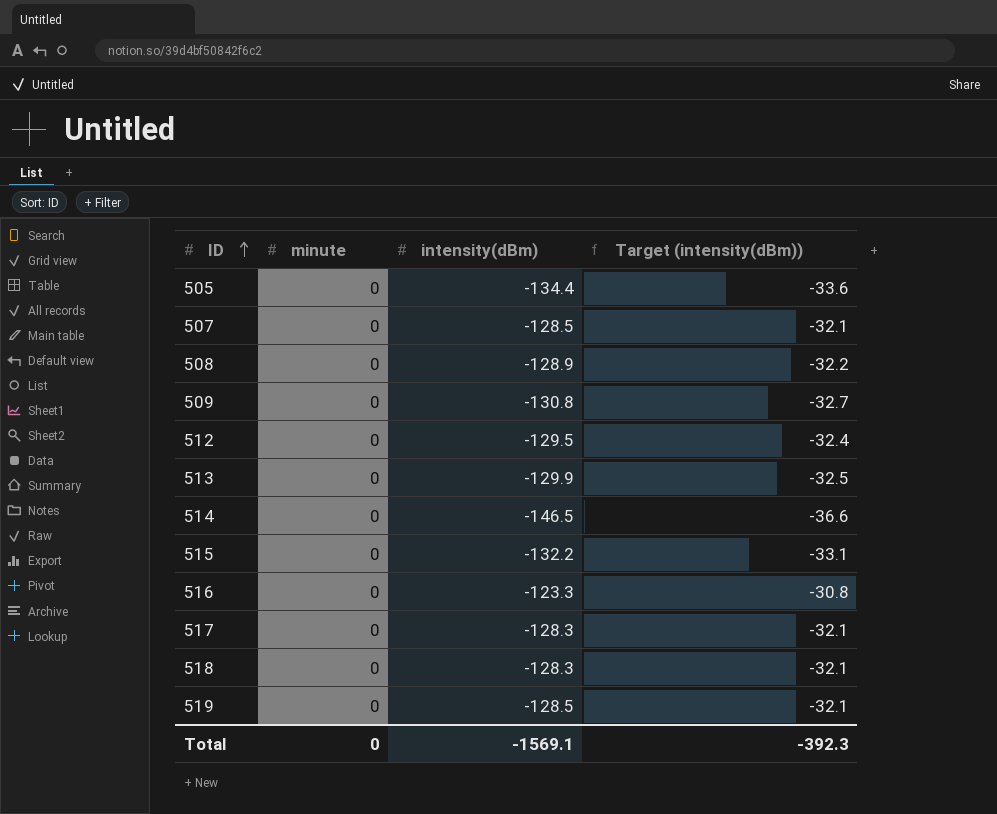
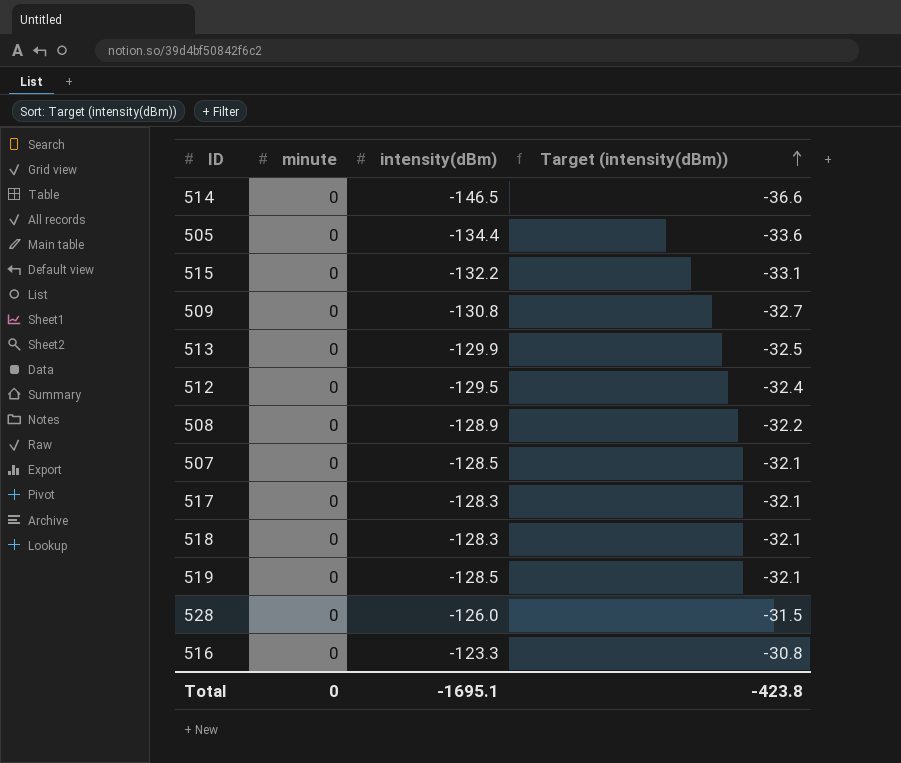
row order: ID ascending -> Target (intensity(dBm)) ascending
row 528: none -> 0 | -126.0 | -31.5
Total | intensity(dBm): -1569.1 -> -1695.1
Total | Target (intensity(dBm)): -392.3 -> -423.8

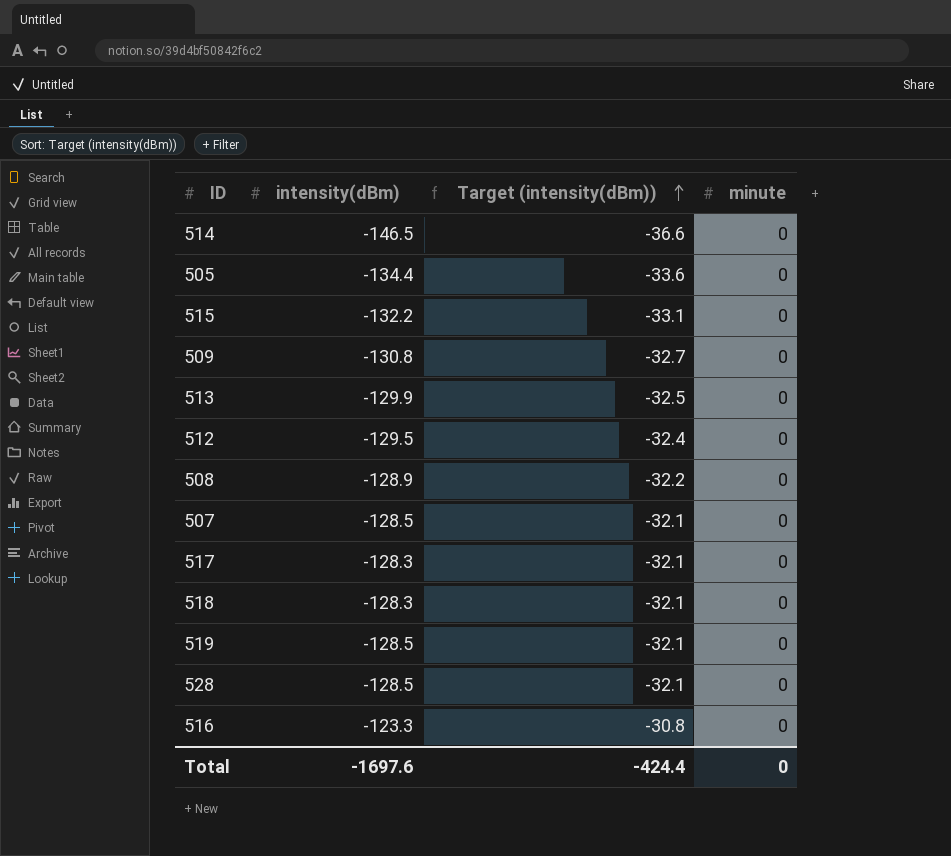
column minute | position: 2 -> 4
528 | intensity(dBm): -126.0 -> -128.5
528 | Target (intensity(dBm)): -31.5 -> -32.1
Total | intensity(dBm): -1695.1 -> -1697.6
Total | Target (intensity(dBm)): -423.8 -> -424.4

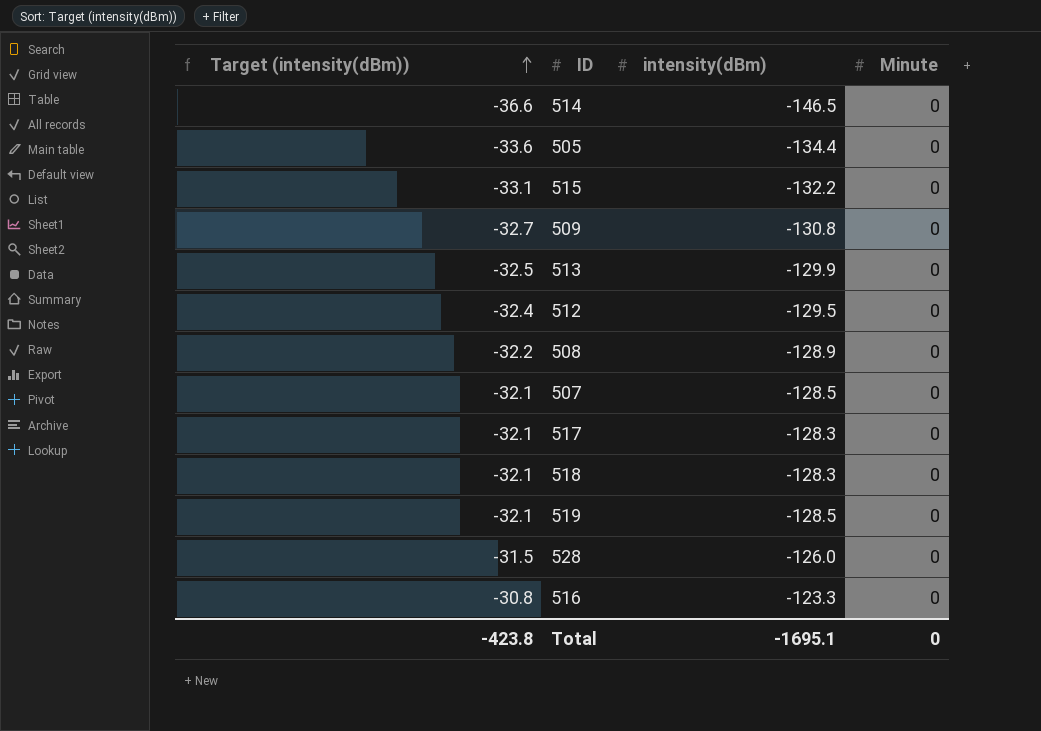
column Target (intensity(dBm)) | position: 3 -> 1
column name: minute -> Minute
528 | Target (intensity(dBm)): -32.1 -> -31.5
528 | intensity(dBm): -128.5 -> -126.0
Total | Target (intensity(dBm)): -424.4 -> -423.8
Total | intensity(dBm): -1697.6 -> -1695.1

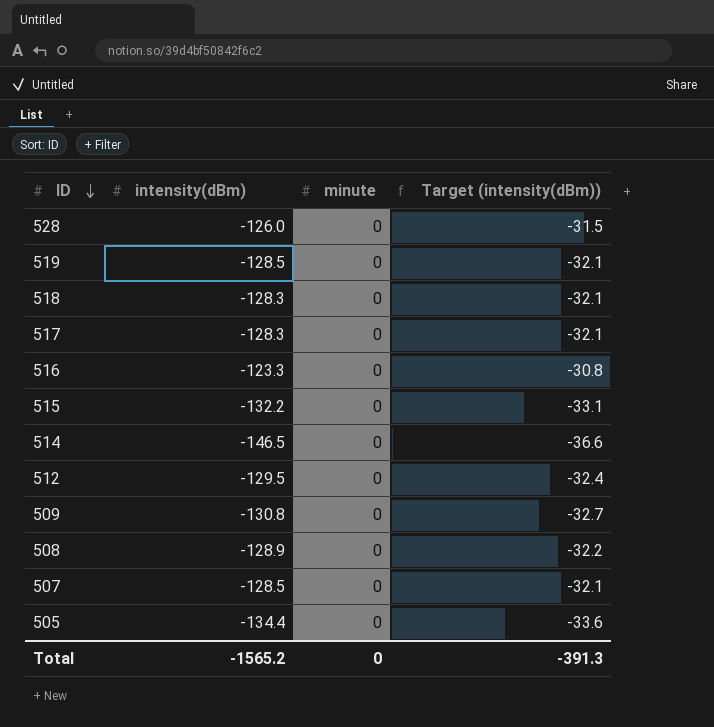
row order: Target (intensity(dBm)) ascending -> ID descending
column name: Minute -> minute
column Target (intensity(dBm)) | position: 1 -> 4
row 513: -32.5 | -129.9 | 0 -> none
Total | intensity(dBm): -1695.1 -> -1565.2
Total | Target (intensity(dBm)): -423.8 -> -391.3

